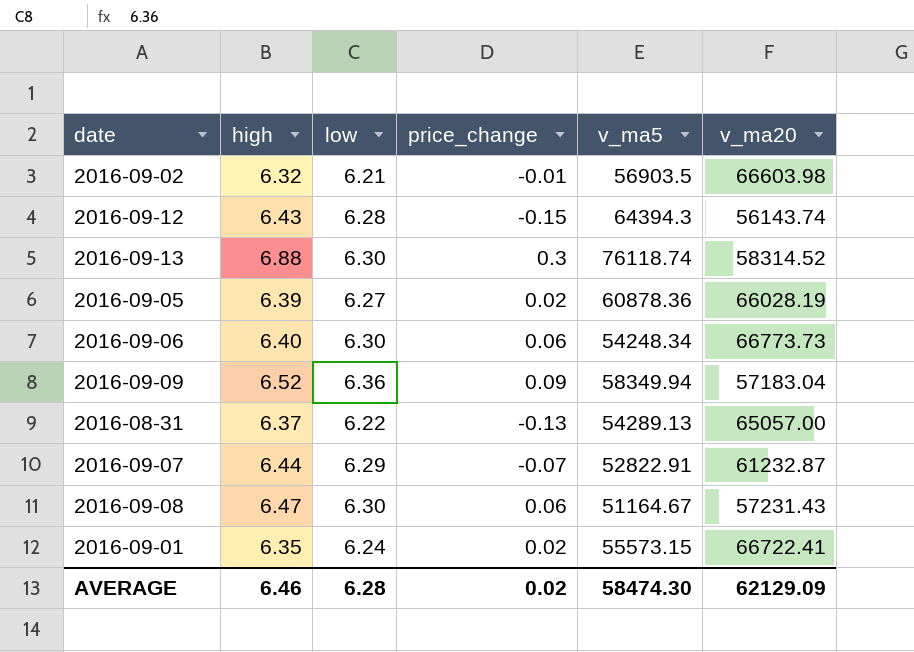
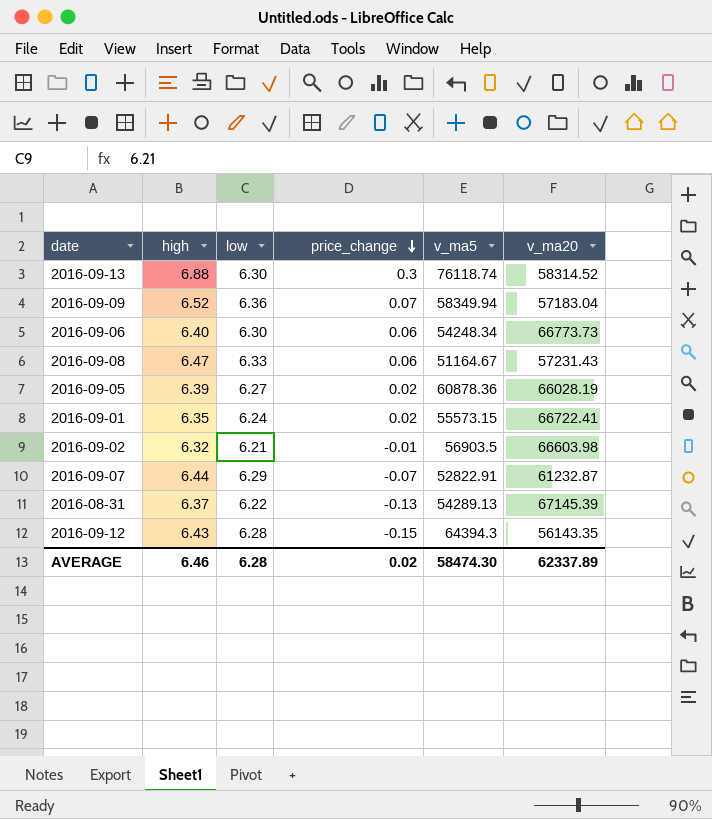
row order: none -> price_change descending
2016-09-09 | price_change: 0.09 -> 0.07
2016-09-08 | low: 6.30 -> 6.33
2016-08-31 | v_ma20: 65057.00 -> 67145.39
2016-09-12 | v_ma20: 56143.74 -> 56143.35
AVERAGE | v_ma20: 62129.09 -> 62337.89

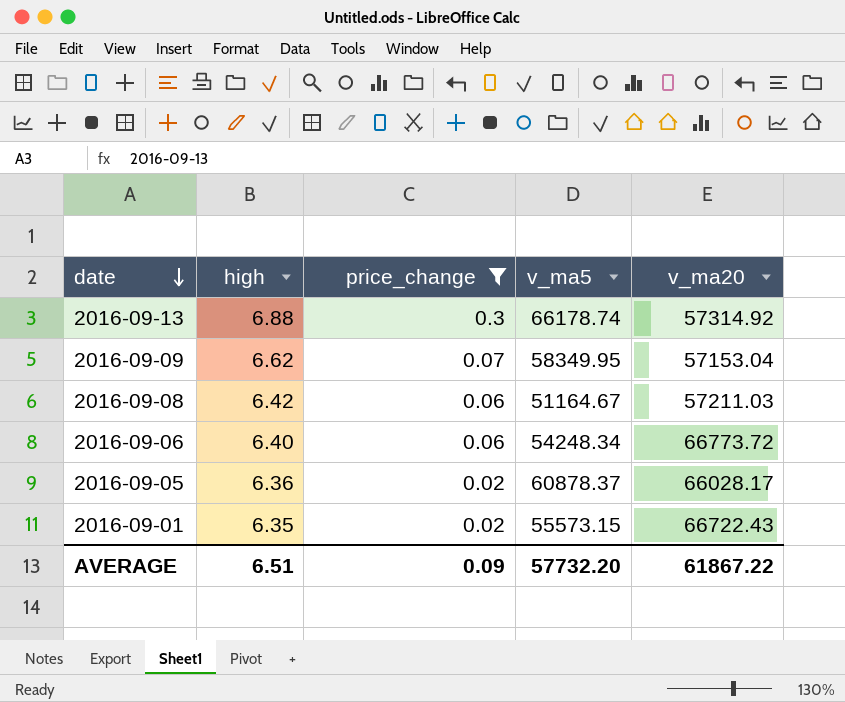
filter: none -> price_change >= 0.02
row order: price_change descending -> date descending
column low | position: 3 -> none
2016-09-13 | v_ma5: 76118.74 -> 66178.74
2016-09-13 | v_ma20: 58314.52 -> 57314.92
2016-09-09 | high: 6.52 -> 6.62
2016-09-09 | v_ma5: 58349.94 -> 58349.95
2016-09-09 | v_ma20: 57183.04 -> 57153.04
2016-09-08 | high: 6.47 -> 6.42
2016-09-08 | v_ma20: 57231.43 -> 57211.03
2016-09-06 | v_ma20: 66773.73 -> 66773.72
2016-09-05 | high: 6.39 -> 6.36
2016-09-05 | v_ma5: 60878.36 -> 60878.37
2016-09-05 | v_ma20: 66028.19 -> 66028.17
2016-09-01 | v_ma20: 66722.41 -> 66722.43
AVERAGE | high: 6.46 -> 6.51
AVERAGE | price_change: 0.02 -> 0.09
AVERAGE | v_ma5: 58474.30 -> 57732.20
AVERAGE | v_ma20: 62337.89 -> 61867.22

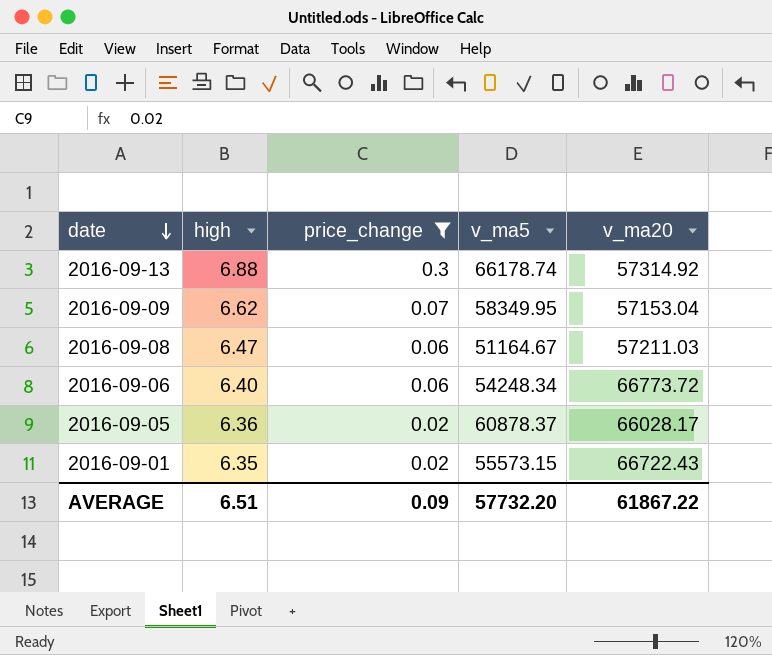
2016-09-08 | high: 6.42 -> 6.47

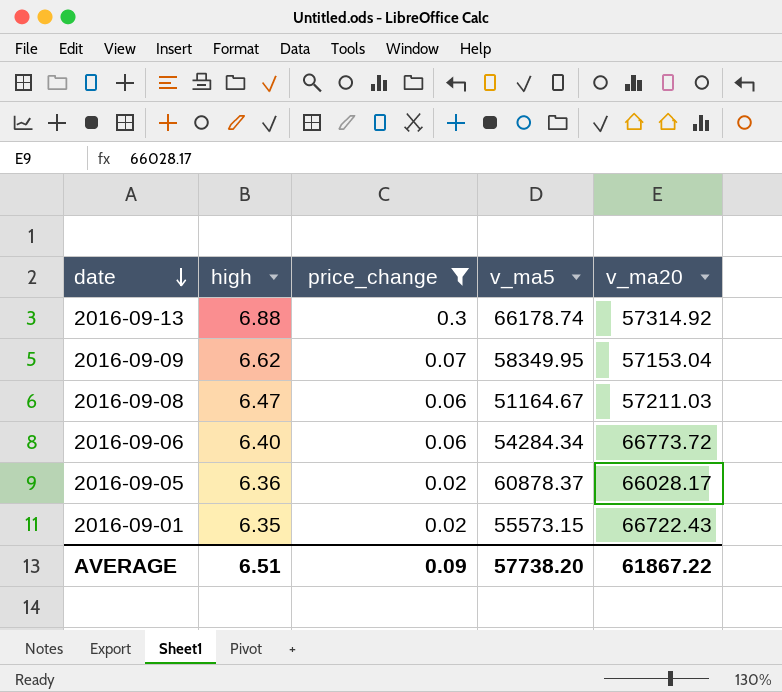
2016-09-06 | v_ma5: 54248.34 -> 54284.34
AVERAGE | v_ma5: 57732.20 -> 57738.20

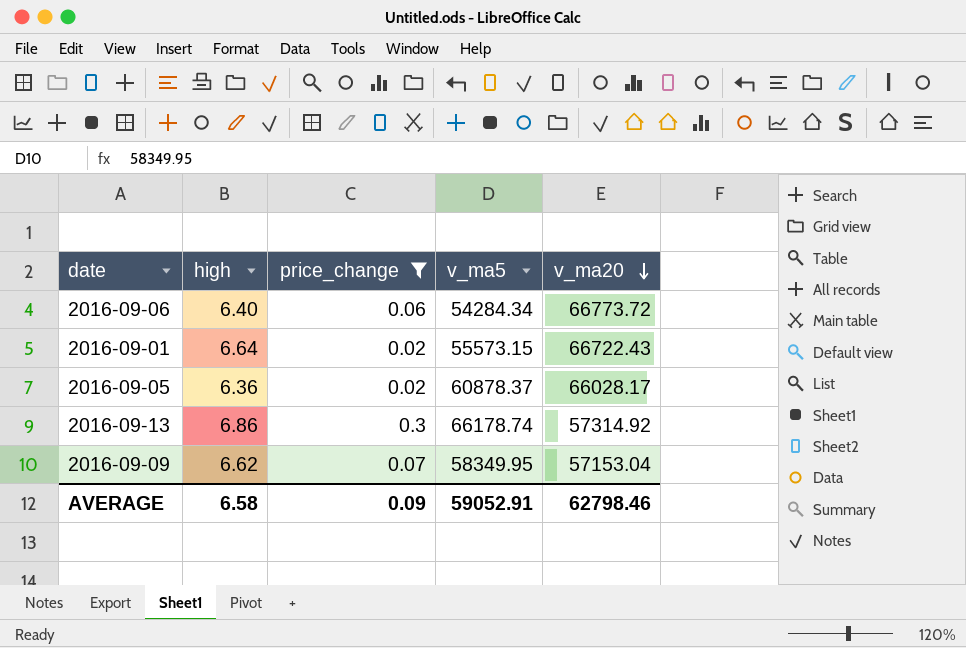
row order: date descending -> v_ma20 descending
row 2016-09-08: 6.47 | 0.06 | 51164.67 | 57211.03 -> none
2016-09-01 | high: 6.35 -> 6.64
2016-09-13 | high: 6.88 -> 6.86
AVERAGE | high: 6.51 -> 6.58
AVERAGE | v_ma5: 57738.20 -> 59052.91
AVERAGE | v_ma20: 61867.22 -> 62798.46

